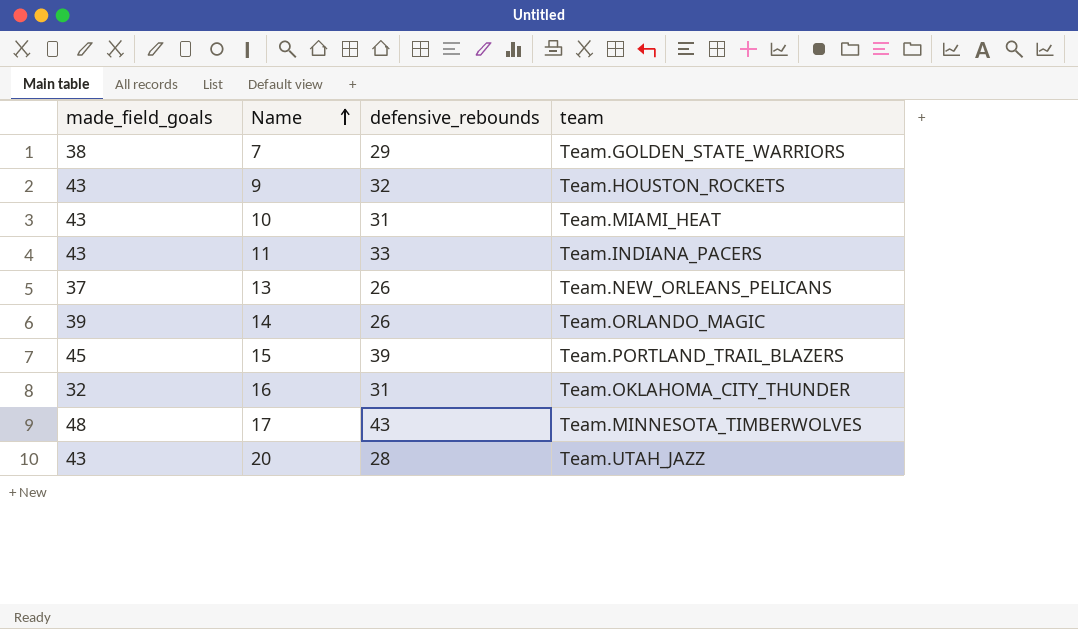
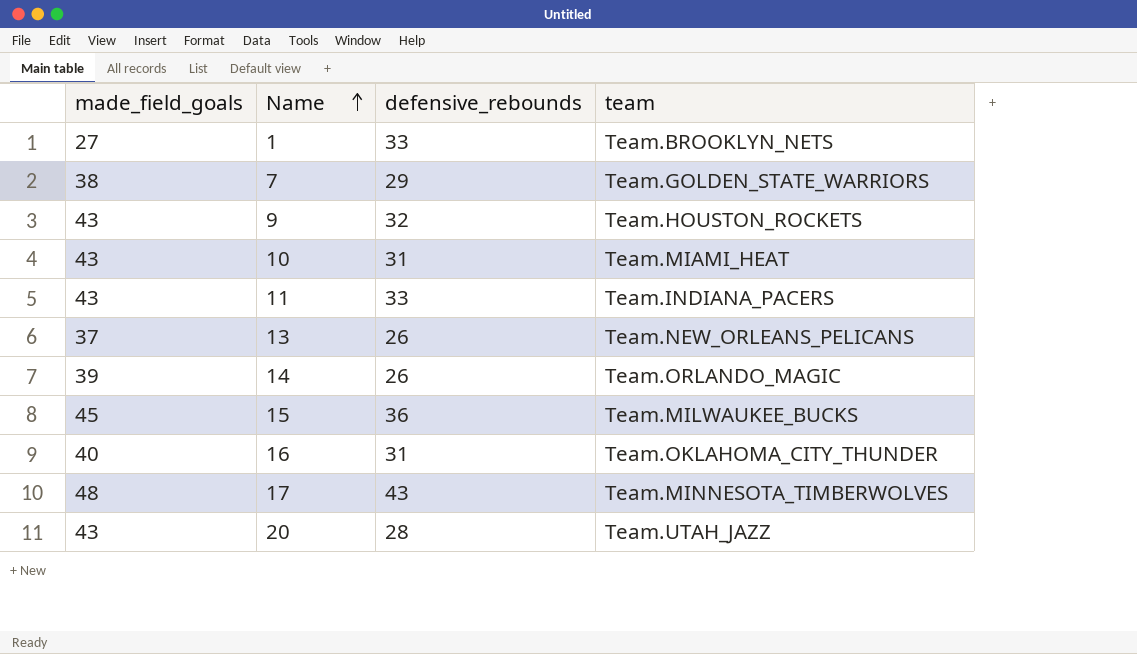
row 1: none -> 27 | 33 | Team.BROOKLYN_NETS
15 | defensive_rebounds: 39 -> 36
15 | team: Team.PORTLAND_TRAIL_BLAZERS -> Team.MILWAUKEE_BUCKS
16 | made_field_goals: 32 -> 40

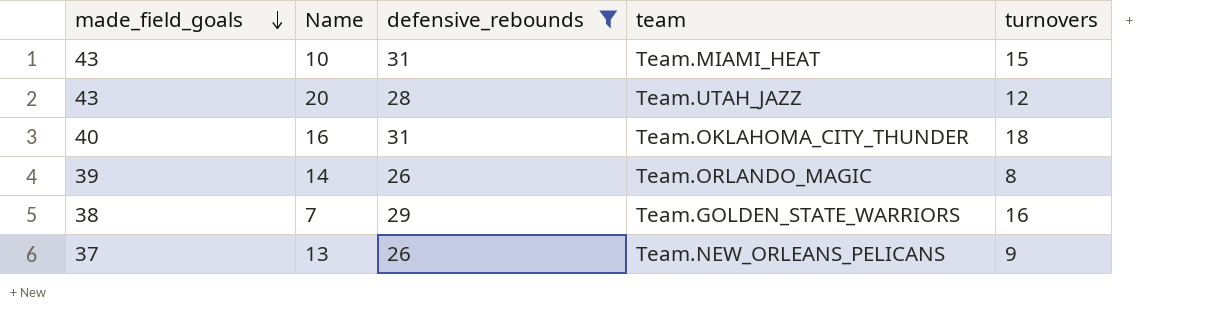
filter: none -> defensive_rebounds <= 31
row order: Name ascending -> made_field_goals descending
column turnovers | position: none -> 5

